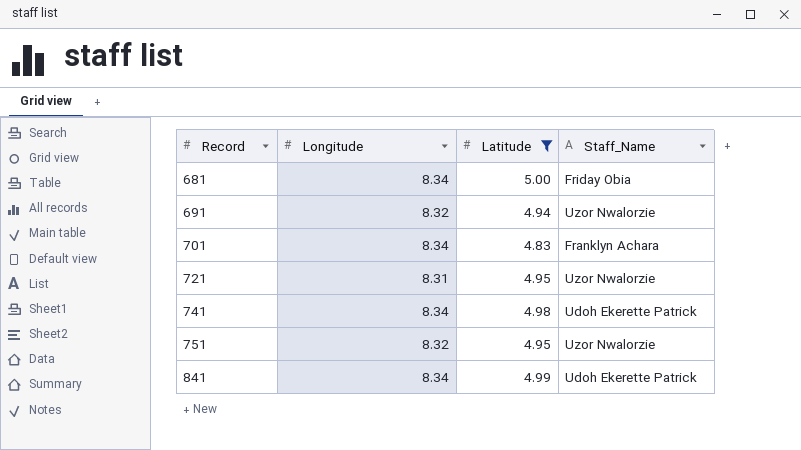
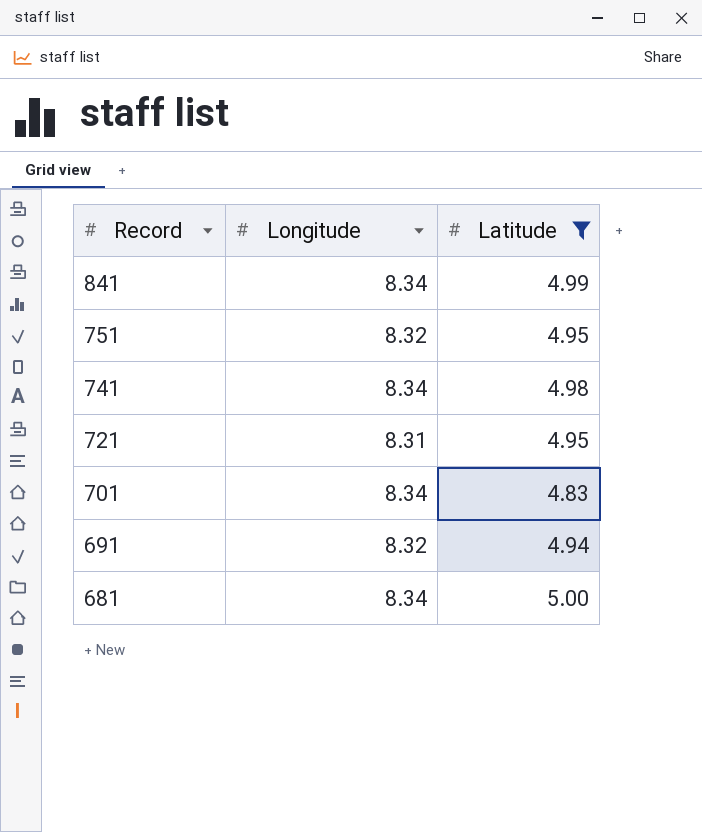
row order: Record ascending -> Record descending
column Staff_Name | position: 4 -> none

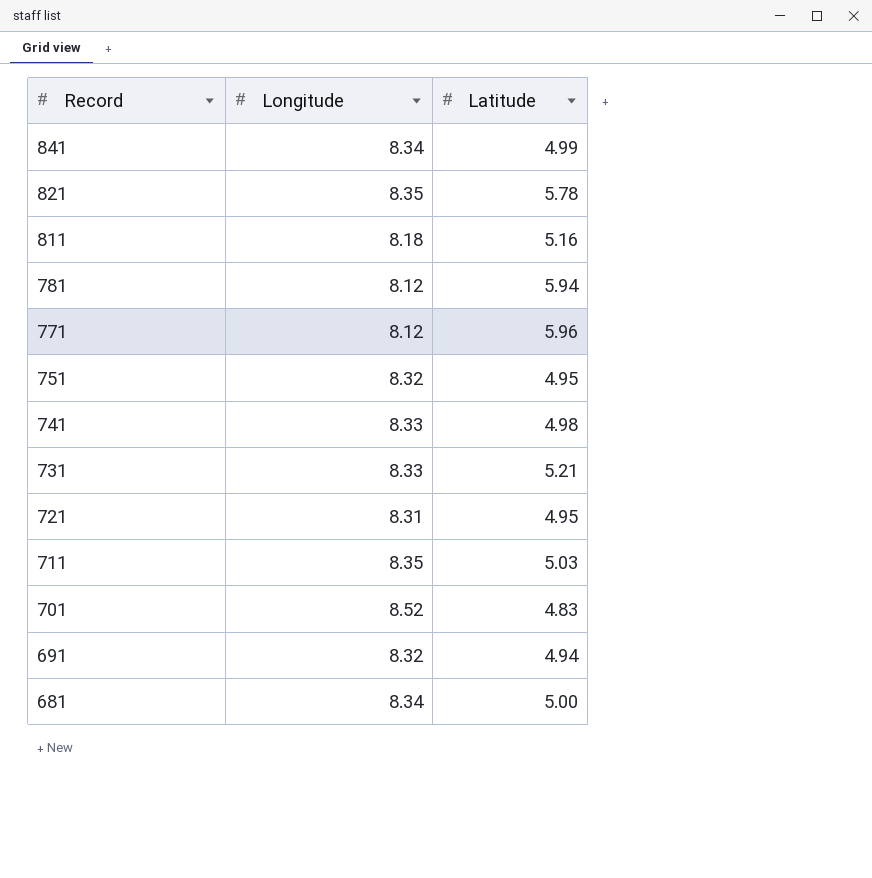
filter: Latitude <= 5.00 -> none
741 | Longitude: 8.34 -> 8.33
701 | Longitude: 8.34 -> 8.52

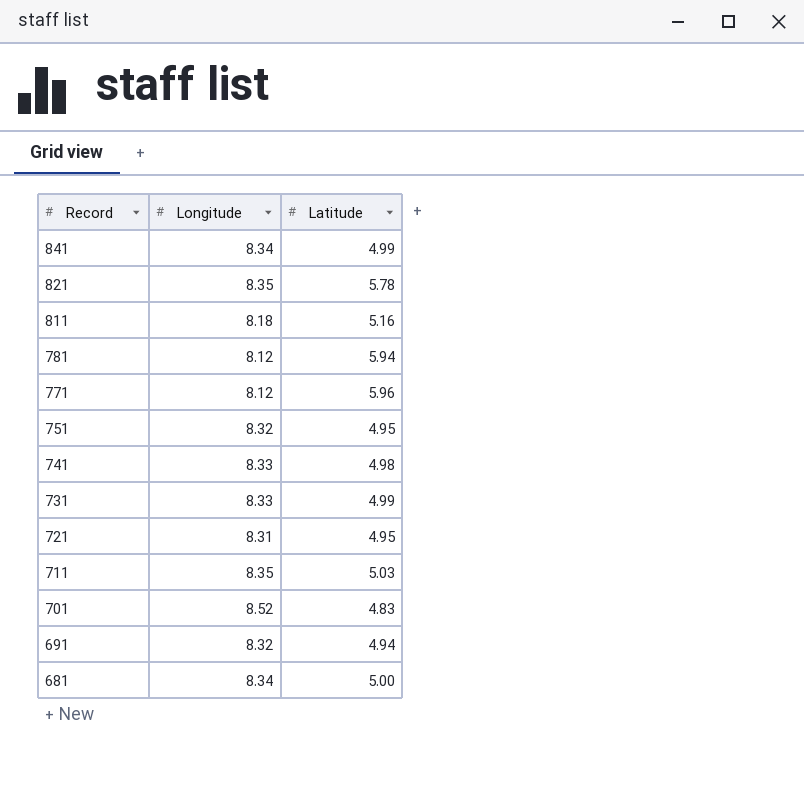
731 | Latitude: 5.21 -> 4.99

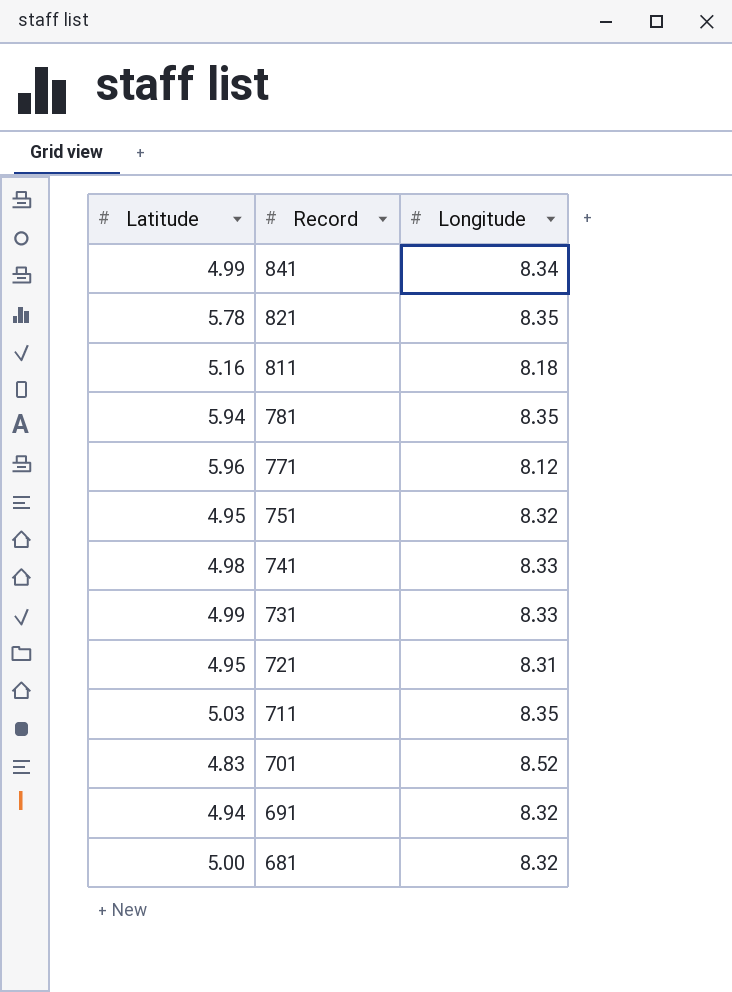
column Latitude | position: 3 -> 1
781 | Longitude: 8.12 -> 8.35
681 | Longitude: 8.34 -> 8.32

